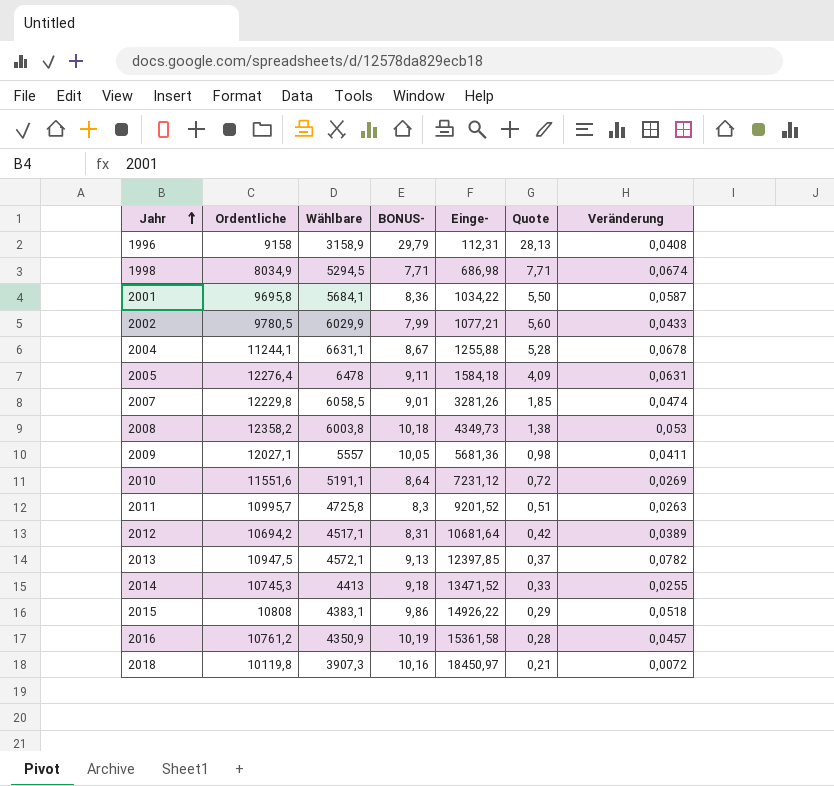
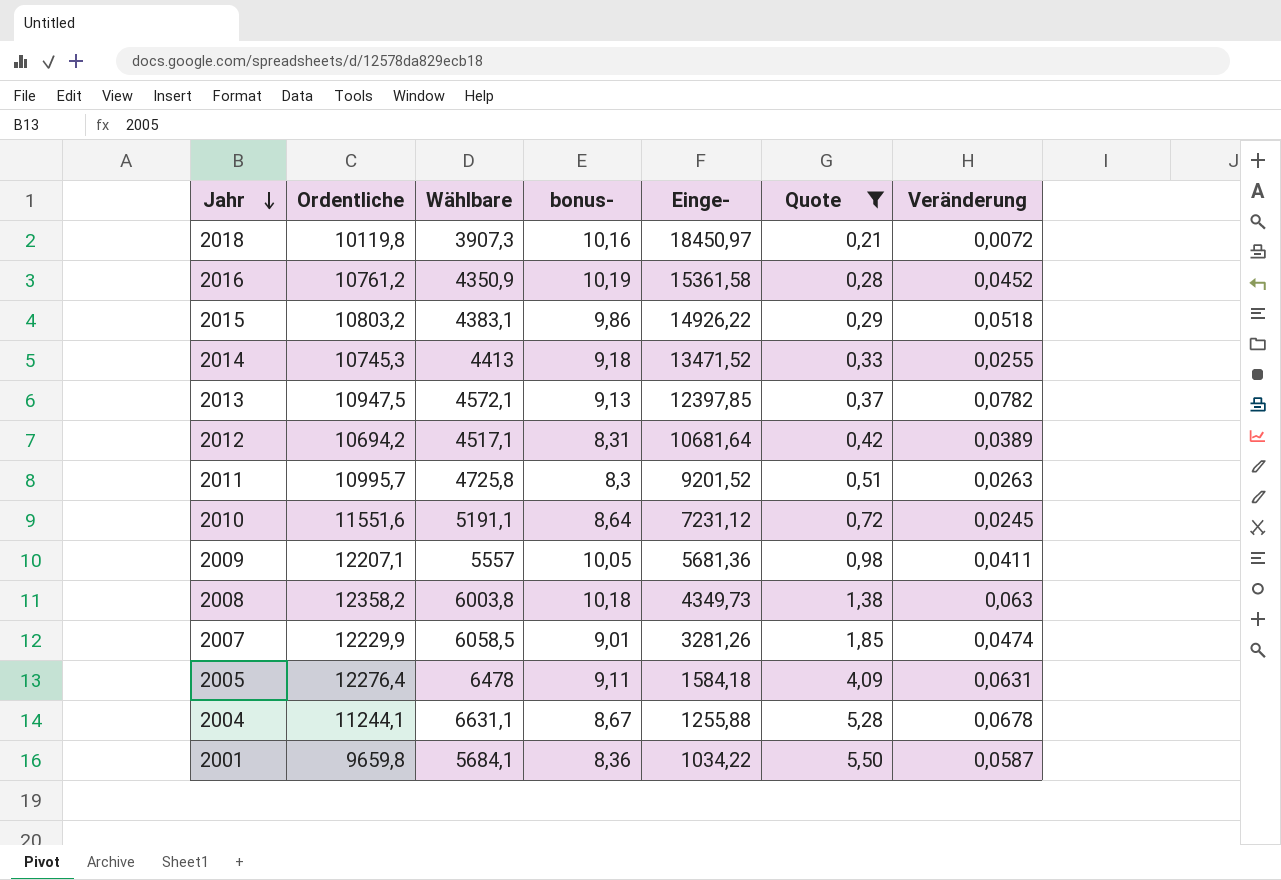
filter: none -> Quote <= 5,50
row order: Jahr ascending -> Jahr descending
column name: BONUS- -> bonus-
2016 | Veränderung: 0,0457 -> 0,0452
2015 | Ordentliche: 10808 -> 10803,2
2010 | Veränderung: 0,0269 -> 0,0245
2009 | Ordentliche: 12027,1 -> 12207,1
2008 | Veränderung: 0,053 -> 0,063
2007 | Ordentliche: 12229,8 -> 12229,9
2001 | Ordentliche: 9695,8 -> 9659,8

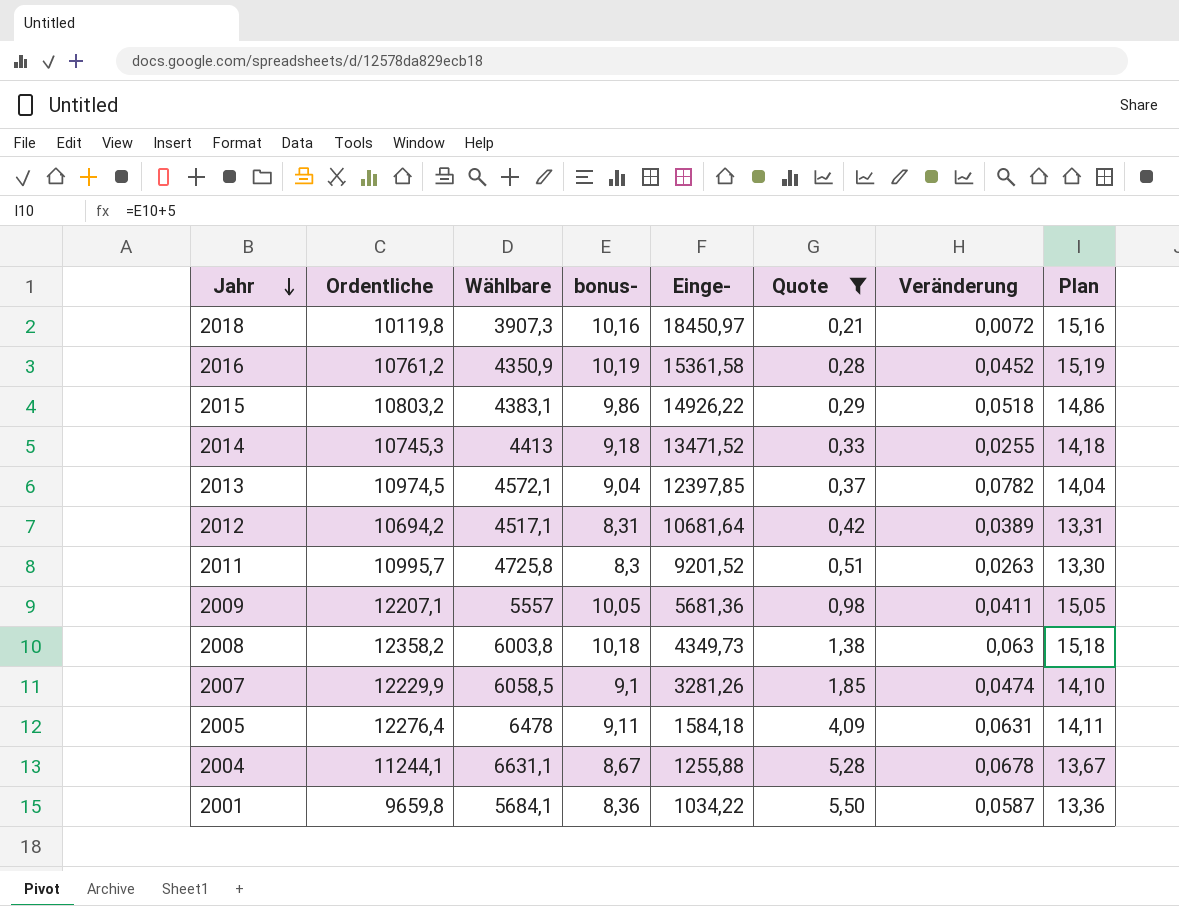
column Plan | formula: none -> [bonus-] + 5
row 2010: 11551,6 | 5191,1 | 8,64 | 7231,12 | 0,72 | 0,0245 -> none
2013 | Ordentliche: 10947,5 -> 10974,5
2013 | bonus-: 9,13 -> 9,04
2007 | bonus-: 9,01 -> 9,1

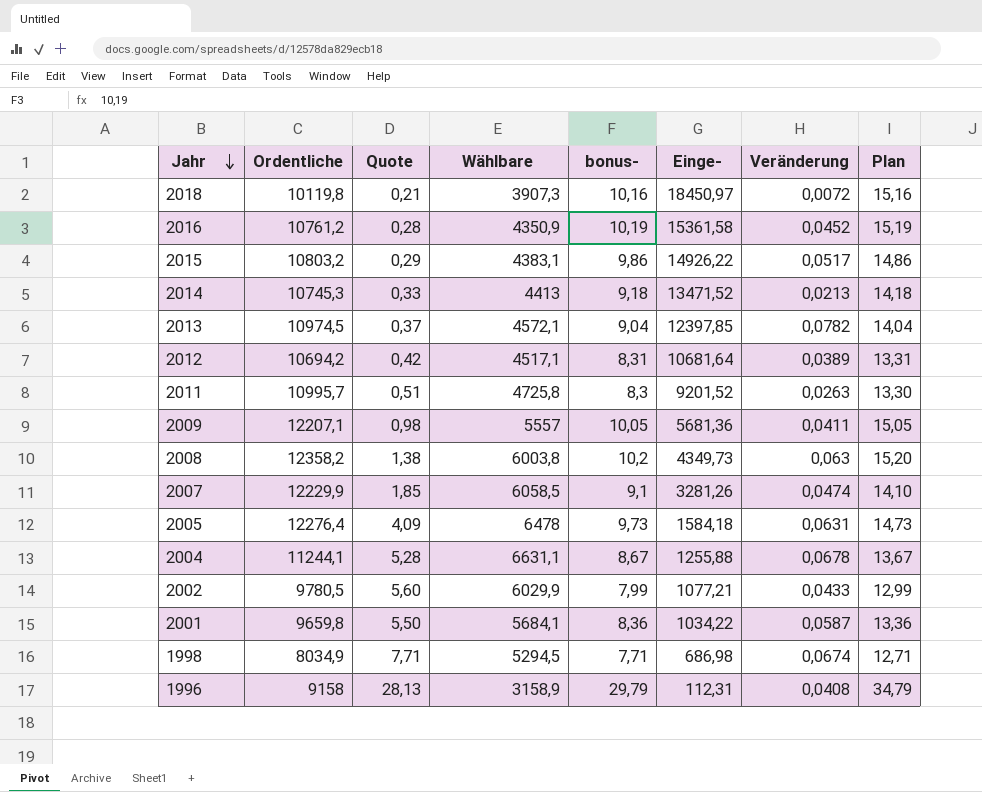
filter: Quote <= 5,50 -> none
column Quote | position: 6 -> 3
2015 | Veränderung: 0,0518 -> 0,0517
2014 | Veränderung: 0,0255 -> 0,0213
2008 | bonus-: 10,18 -> 10,2
2008 | Plan: 15,18 -> 15,20
2005 | bonus-: 9,11 -> 9,73
2005 | Plan: 14,11 -> 14,73

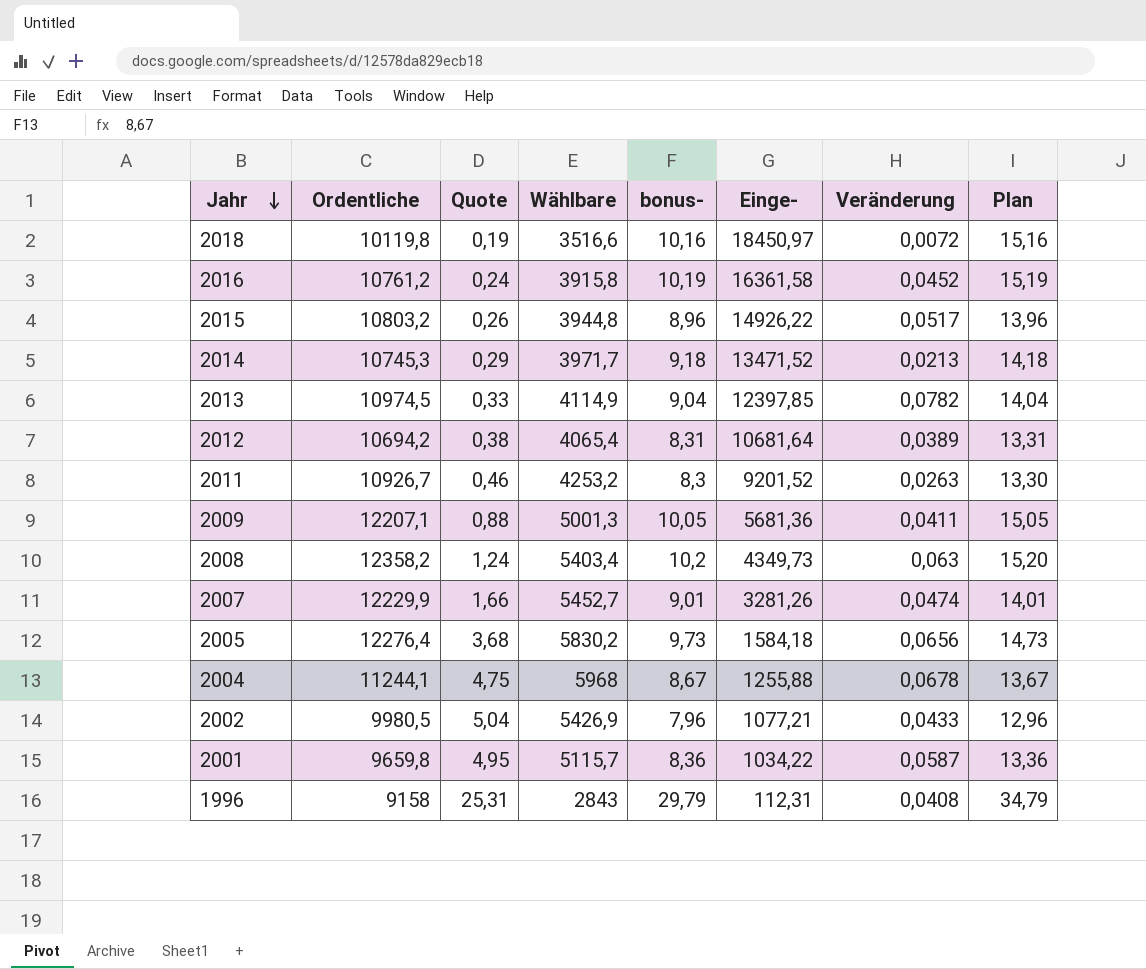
row 1998: 8034,9 | 7,71 | 5294,5 | 7,71 | 686,98 | 0,0674 | 12,71 -> none
2018 | Quote: 0,21 -> 0,19
2018 | Wählbare: 3907,3 -> 3516,6
2016 | Quote: 0,28 -> 0,24
2016 | Wählbare: 4350,9 -> 3915,8
2016 | Einge-: 15361,58 -> 16361,58
2015 | Quote: 0,29 -> 0,26
2015 | Wählbare: 4383,1 -> 3944,8
2015 | bonus-: 9,86 -> 8,96
2015 | Plan: 14,86 -> 13,96
2014 | Quote: 0,33 -> 0,29
2014 | Wählbare: 4413 -> 3971,7
2013 | Quote: 0,37 -> 0,33
2013 | Wählbare: 4572,1 -> 4114,9
2012 | Quote: 0,42 -> 0,38
2012 | Wählbare: 4517,1 -> 4065,4
2011 | Ordentliche: 10995,7 -> 10926,7
2011 | Quote: 0,51 -> 0,46
2011 | Wählbare: 4725,8 -> 4253,2
2009 | Quote: 0,98 -> 0,88
2009 | Wählbare: 5557 -> 5001,3
2008 | Quote: 1,38 -> 1,24
2008 | Wählbare: 6003,8 -> 5403,4
2007 | Quote: 1,85 -> 1,66
2007 | Wählbare: 6058,5 -> 5452,7
2007 | bonus-: 9,1 -> 9,01
2007 | Plan: 14,10 -> 14,01
2005 | Quote: 4,09 -> 3,68
2005 | Wählbare: 6478 -> 5830,2
2005 | Veränderung: 0,0631 -> 0,0656
2004 | Quote: 5,28 -> 4,75
2004 | Wählbare: 6631,1 -> 5968
2002 | Ordentliche: 9780,5 -> 9980,5
2002 | Quote: 5,60 -> 5,04
2002 | Wählbare: 6029,9 -> 5426,9
2002 | bonus-: 7,99 -> 7,96
2002 | Plan: 12,99 -> 12,96
2001 | Quote: 5,50 -> 4,95
2001 | Wählbare: 5684,1 -> 5115,7
1996 | Quote: 28,13 -> 25,31
1996 | Wählbare: 3158,9 -> 2843

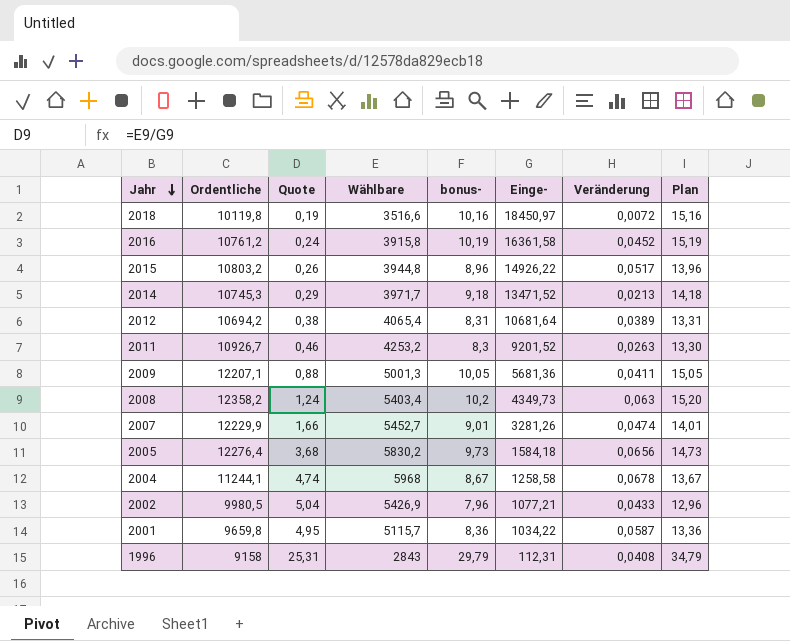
row 2013: 10974,5 | 0,33 | 4114,9 | 9,04 | 12397,85 | 0,0782 | 14,04 -> none
2004 | Quote: 4,75 -> 4,74
2004 | Einge-: 1255,88 -> 1258,58

